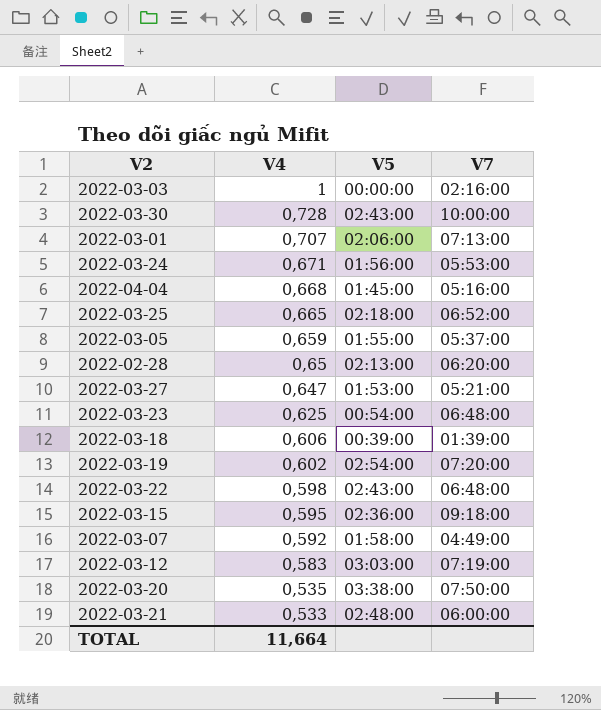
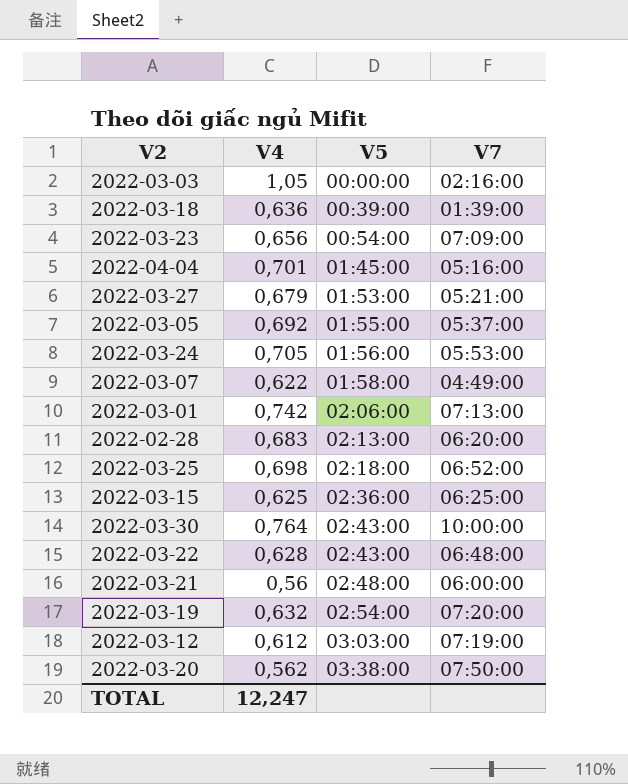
row order: V4 descending -> V5 ascending
2022-03-03 | V4: 1 -> 1,05
2022-03-18 | V4: 0,606 -> 0,636
2022-03-23 | V4: 0,625 -> 0,656
2022-03-23 | V7: 06:48:00 -> 07:09:00
2022-04-04 | V4: 0,668 -> 0,701
2022-03-27 | V4: 0,647 -> 0,679
2022-03-05 | V4: 0,659 -> 0,692
2022-03-24 | V4: 0,671 -> 0,705
2022-03-07 | V4: 0,592 -> 0,622
2022-03-01 | V4: 0,707 -> 0,742
2022-02-28 | V4: 0,65 -> 0,683
2022-03-25 | V4: 0,665 -> 0,698
2022-03-15 | V4: 0,595 -> 0,625
2022-03-15 | V7: 09:18:00 -> 06:25:00
2022-03-30 | V4: 0,728 -> 0,764
2022-03-22 | V4: 0,598 -> 0,628
2022-03-21 | V4: 0,533 -> 0,56
2022-03-19 | V4: 0,602 -> 0,632
2022-03-12 | V4: 0,583 -> 0,612
2022-03-20 | V4: 0,535 -> 0,562
TOTAL | V4: 11,664 -> 12,247

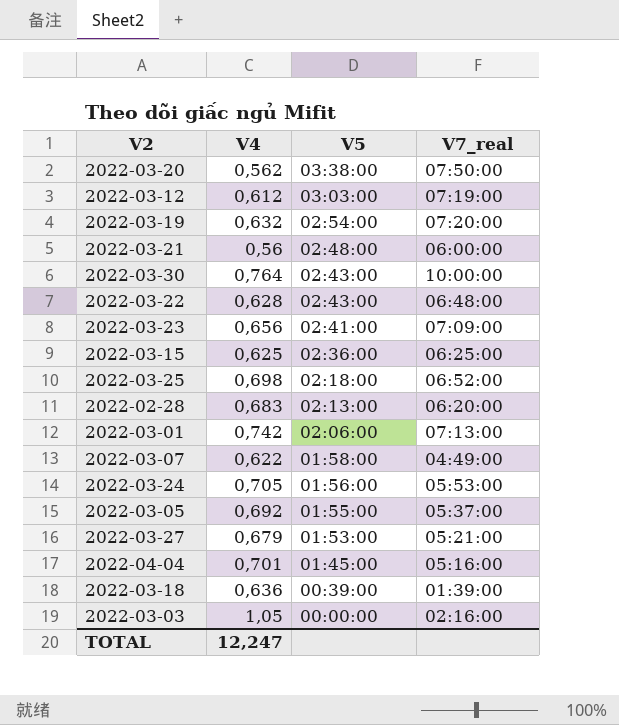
row order: V5 ascending -> V5 descending
column name: V7 -> V7_real
2022-03-23 | V5: 00:54:00 -> 02:41:00

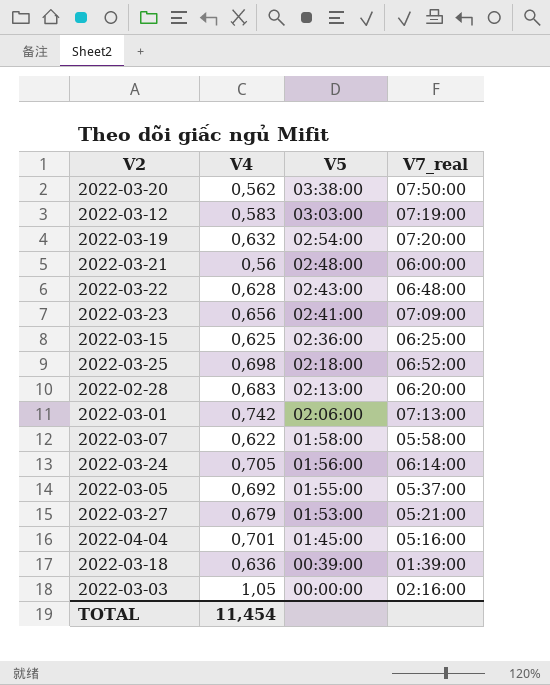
row 2022-03-30: 0,764 | 02:43:00 | 10:00:00 -> none
2022-03-12 | V4: 0,612 -> 0,583
2022-03-07 | V7_real: 04:49:00 -> 05:58:00
2022-03-24 | V7_real: 05:53:00 -> 06:14:00
TOTAL | V4: 12,247 -> 11,454

